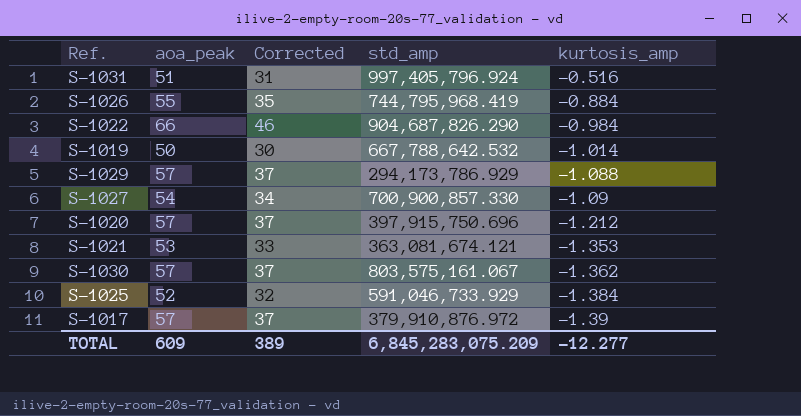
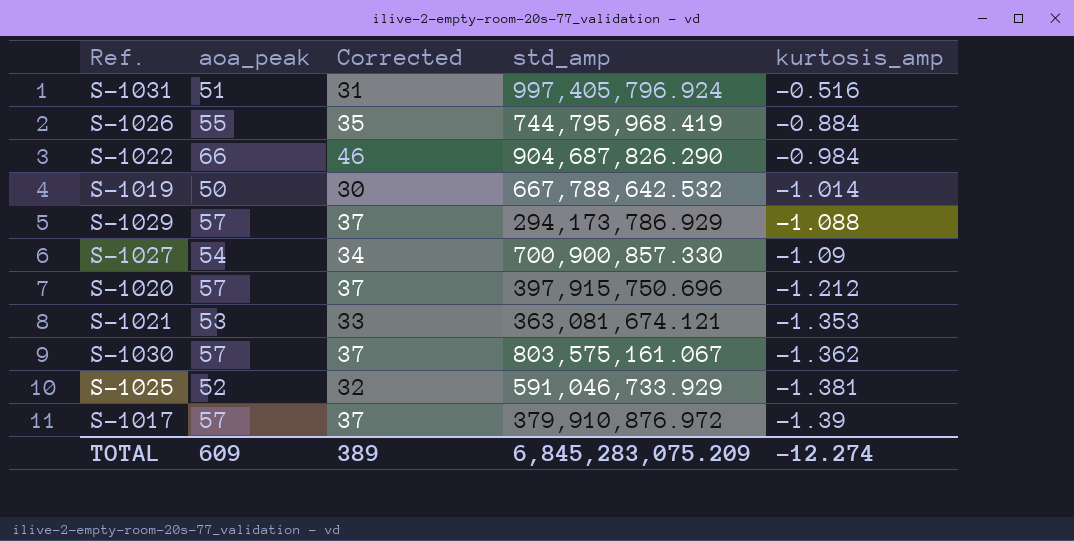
S-1025 | kurtosis_amp: -1.384 -> -1.381
TOTAL | kurtosis_amp: -12.277 -> -12.274

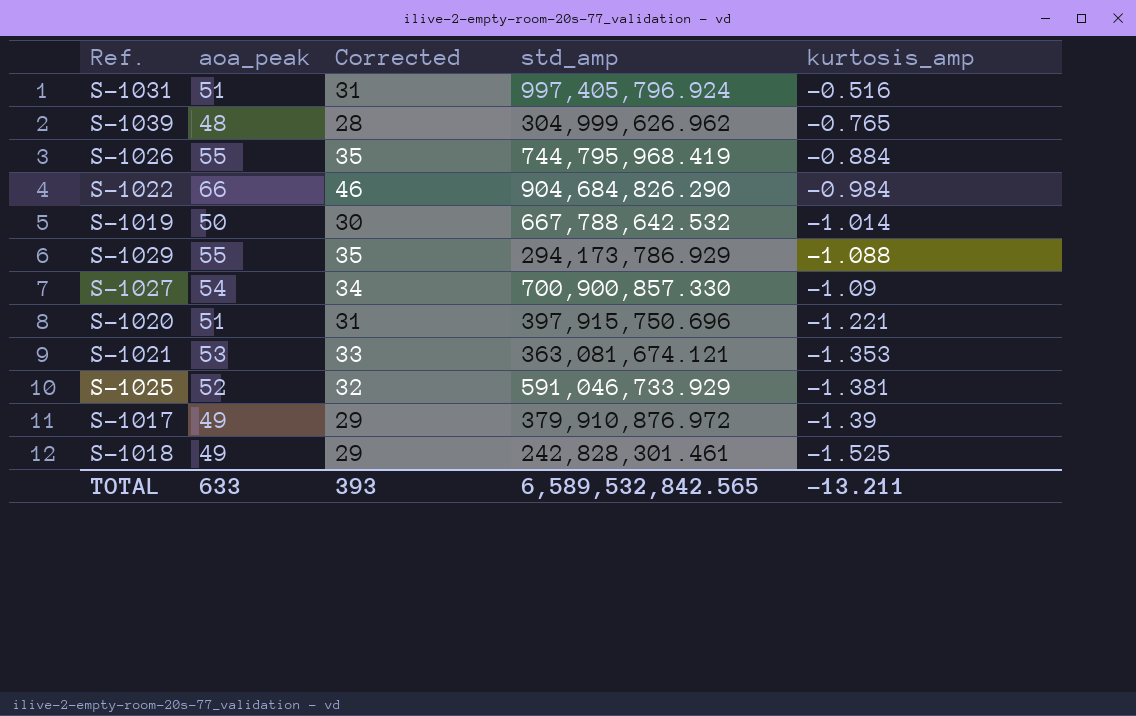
row S-1030: 57 | 37 | 803,575,161.067 | -1.362 -> none
row S-1039: none -> 48 | 28 | 304,999,626.962 | -0.765
S-1022 | std_amp: 904,687,826.290 -> 904,684,826.290
S-1029 | aoa_peak: 57 -> 55
S-1029 | Corrected: 37 -> 35
S-1020 | aoa_peak: 57 -> 51
S-1020 | Corrected: 37 -> 31
S-1020 | kurtosis_amp: -1.212 -> -1.221
S-1017 | aoa_peak: 57 -> 49
S-1017 | Corrected: 37 -> 29
row S-1018: none -> 49 | 29 | 242,828,301.461 | -1.525
TOTAL | aoa_peak: 609 -> 633
TOTAL | Corrected: 389 -> 393
TOTAL | std_amp: 6,845,283,075.209 -> 6,589,532,842.565
TOTAL | kurtosis_amp: -12.274 -> -13.211

